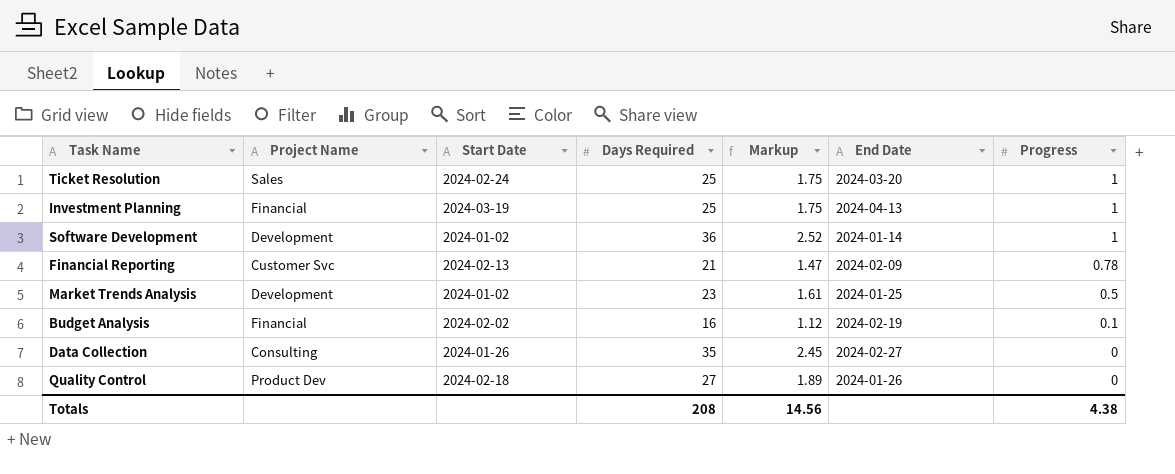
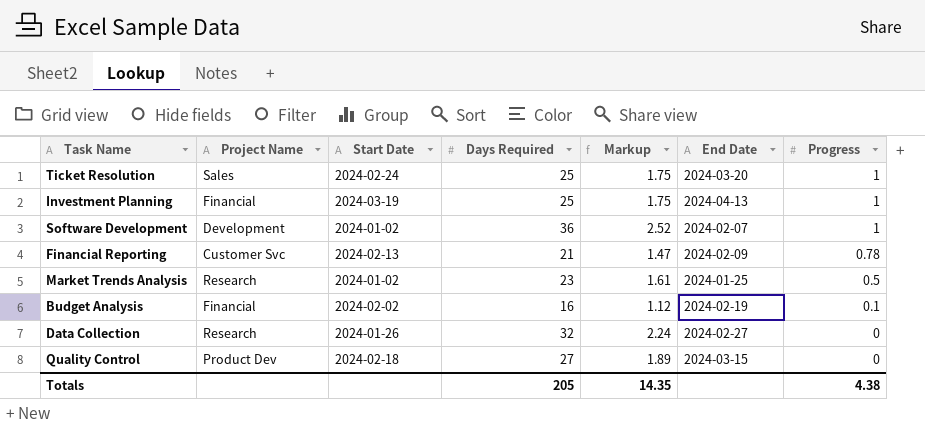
Software Development | End Date: 2024-01-14 -> 2024-02-07
Market Trends Analysis | Project Name: Development -> Research
Data Collection | Project Name: Consulting -> Research
Data Collection | Days Required: 35 -> 32
Data Collection | Markup: 2.45 -> 2.24
Quality Control | End Date: 2024-01-26 -> 2024-03-15
Totals | Days Required: 208 -> 205
Totals | Markup: 14.56 -> 14.35

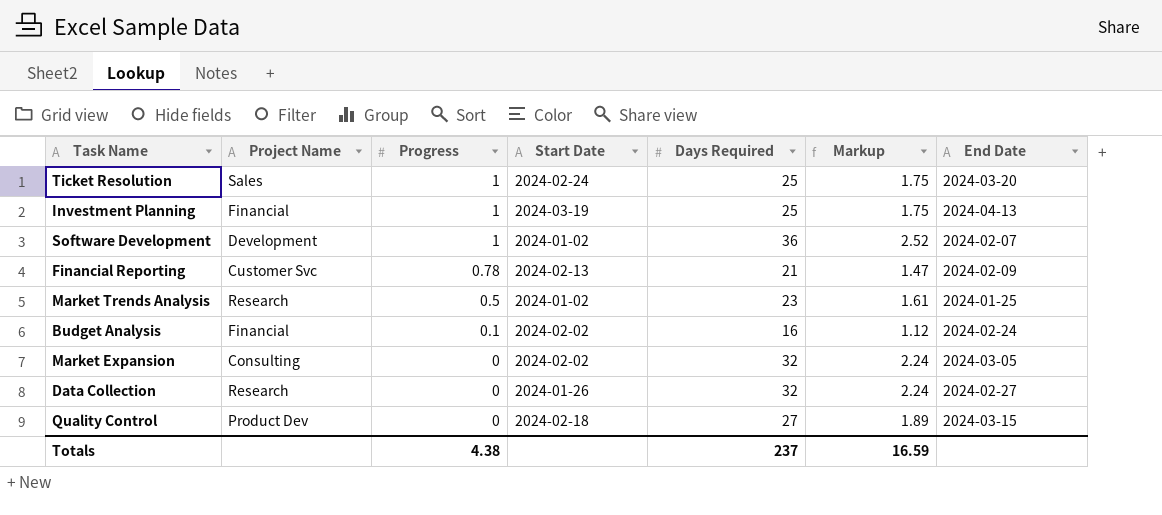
column Progress | position: 7 -> 3
Budget Analysis | End Date: 2024-02-19 -> 2024-02-24
row Market Expansion: none -> Consulting | 0 | 2024-02-02 | 32 | 2.24 | 2024-03-05
Totals | Days Required: 205 -> 237
Totals | Markup: 14.35 -> 16.59

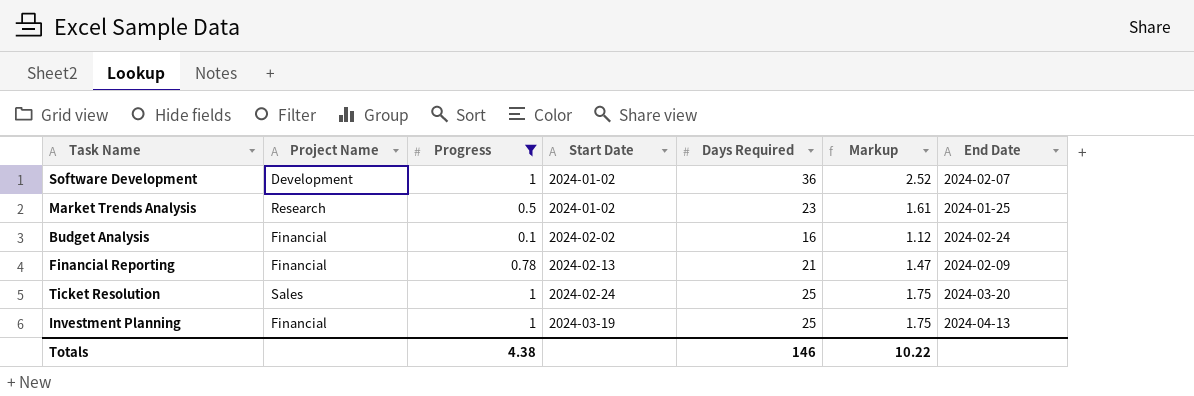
filter: none -> Progress != 0
row order: Progress descending -> Start Date ascending
Financial Reporting | Project Name: Customer Svc -> Financial
Totals | Days Required: 237 -> 146
Totals | Markup: 16.59 -> 10.22

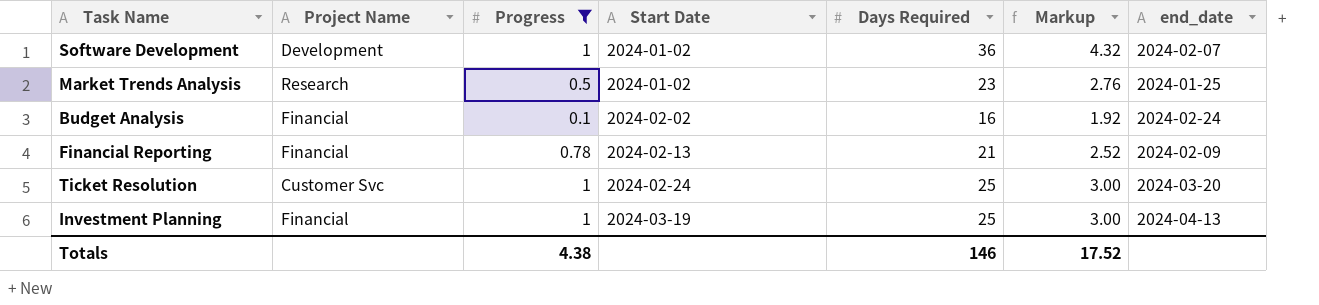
column Markup | formula: [Days Required] * 0.07 -> [Days Required] * 0.12
column name: End Date -> end_date
Ticket Resolution | Project Name: Sales -> Customer Svc
Totals | Markup: 10.22 -> 17.52

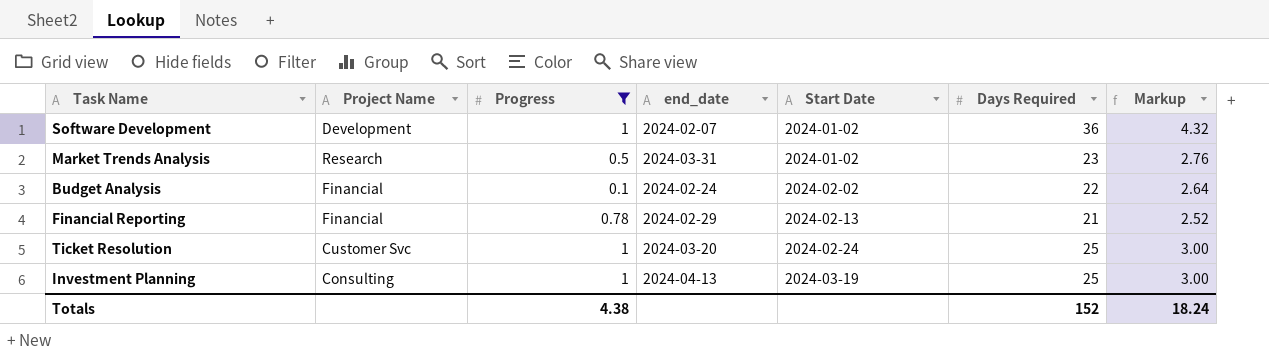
column end_date | position: 7 -> 4
Market Trends Analysis | end_date: 2024-01-25 -> 2024-03-31
Budget Analysis | Days Required: 16 -> 22
Budget Analysis | Markup: 1.92 -> 2.64
Financial Reporting | end_date: 2024-02-09 -> 2024-02-29
Investment Planning | Project Name: Financial -> Consulting
Totals | Days Required: 146 -> 152
Totals | Markup: 17.52 -> 18.24

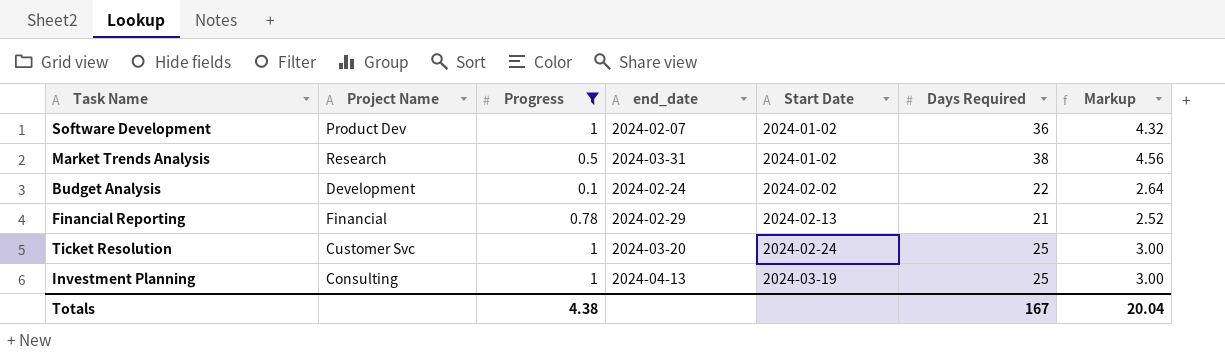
Software Development | Project Name: Development -> Product Dev
Market Trends Analysis | Days Required: 23 -> 38
Market Trends Analysis | Markup: 2.76 -> 4.56
Budget Analysis | Project Name: Financial -> Development
Totals | Days Required: 152 -> 167
Totals | Markup: 18.24 -> 20.04

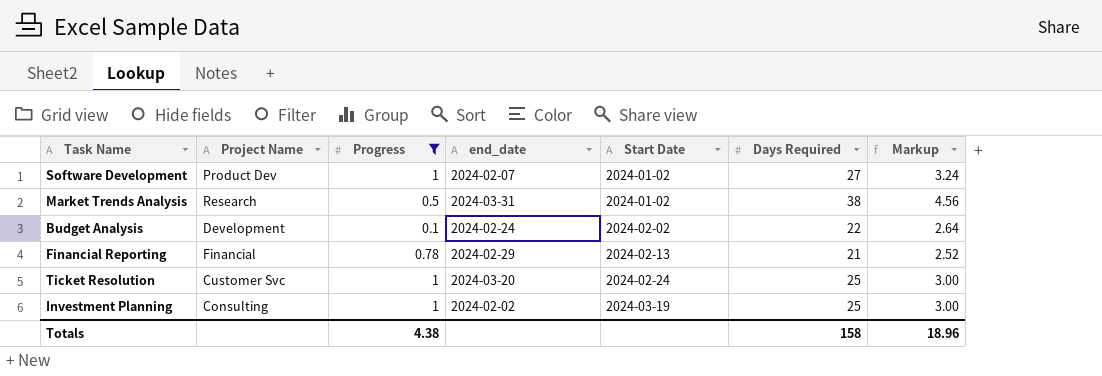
Software Development | Days Required: 36 -> 27
Software Development | Markup: 4.32 -> 3.24
Investment Planning | end_date: 2024-04-13 -> 2024-02-02
Totals | Days Required: 167 -> 158
Totals | Markup: 20.04 -> 18.96

